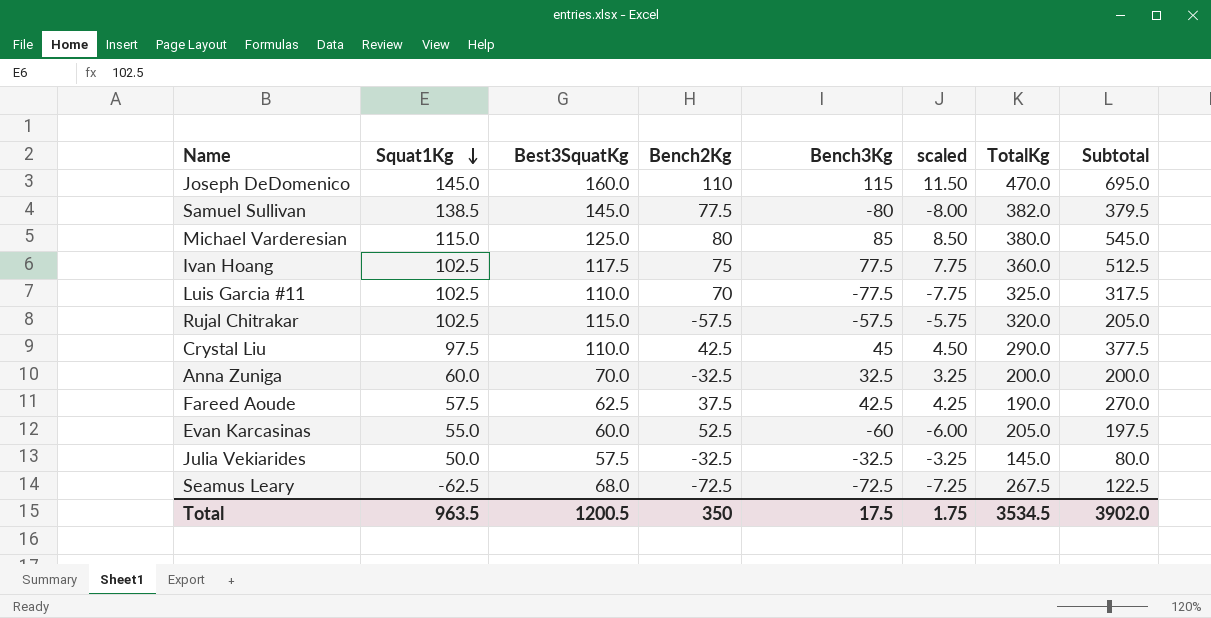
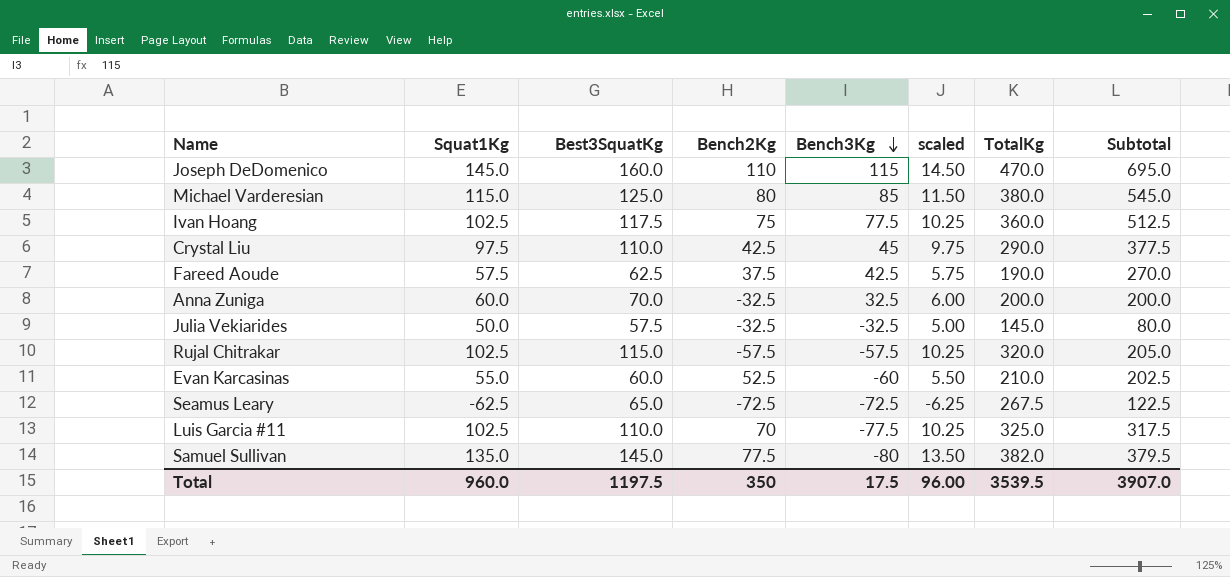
row order: Squat1Kg descending -> Bench3Kg descending
column scaled | formula: [Bench3Kg] * 0.1 -> [Squat1Kg] * 0.1
Evan Karcasinas | TotalKg: 205.0 -> 210.0
Evan Karcasinas | Subtotal: 197.5 -> 202.5
Seamus Leary | Best3SquatKg: 68.0 -> 65.0
Samuel Sullivan | Squat1Kg: 138.5 -> 135.0
Total | Squat1Kg: 963.5 -> 960.0
Total | Best3SquatKg: 1200.5 -> 1197.5
Total | scaled: 1.75 -> 96.00
Total | TotalKg: 3534.5 -> 3539.5
Total | Subtotal: 3902.0 -> 3907.0

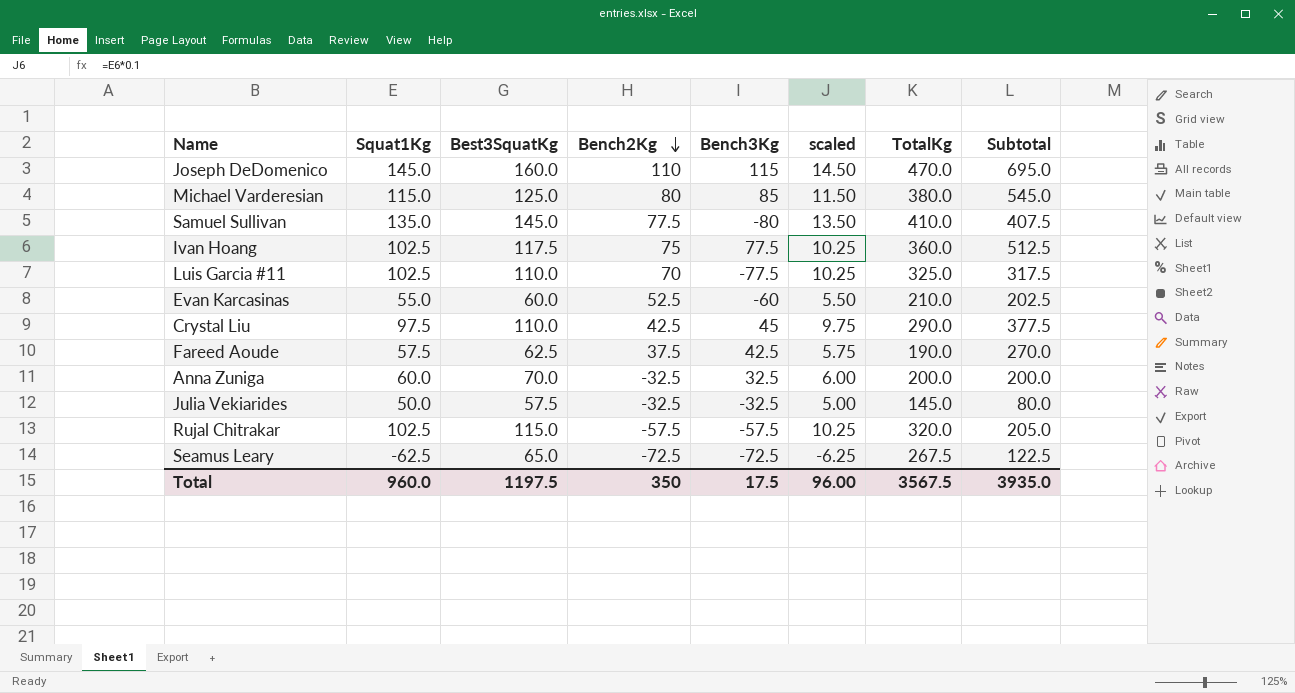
row order: Bench3Kg descending -> Bench2Kg descending
Samuel Sullivan | TotalKg: 382.0 -> 410.0
Samuel Sullivan | Subtotal: 379.5 -> 407.5
Total | TotalKg: 3539.5 -> 3567.5
Total | Subtotal: 3907.0 -> 3935.0

